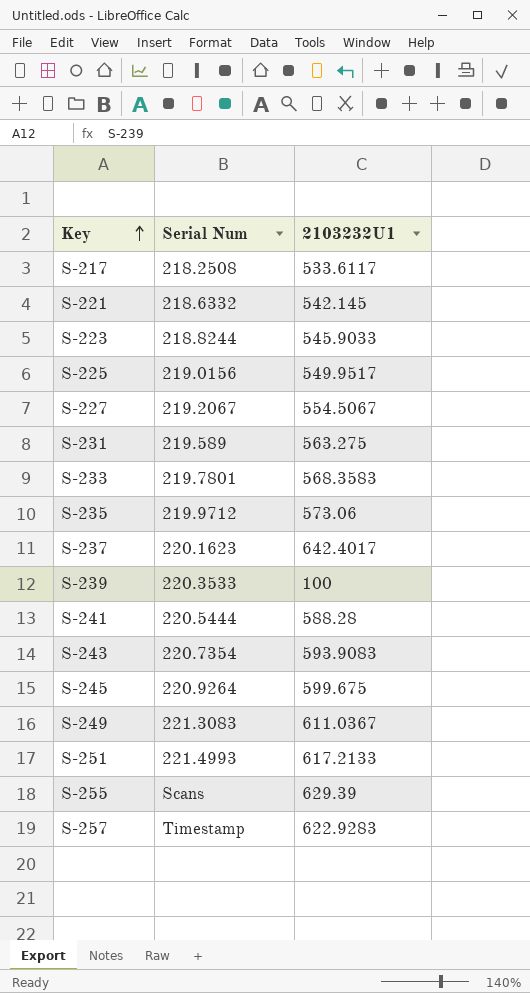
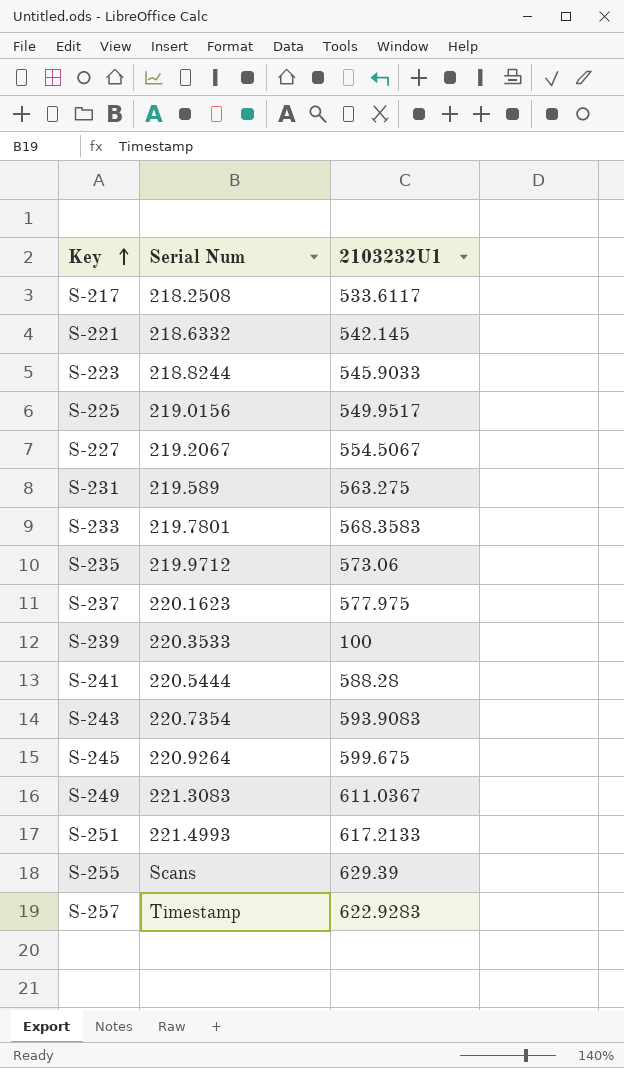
S-237 | 2103232U1: 642.4017 -> 577.975

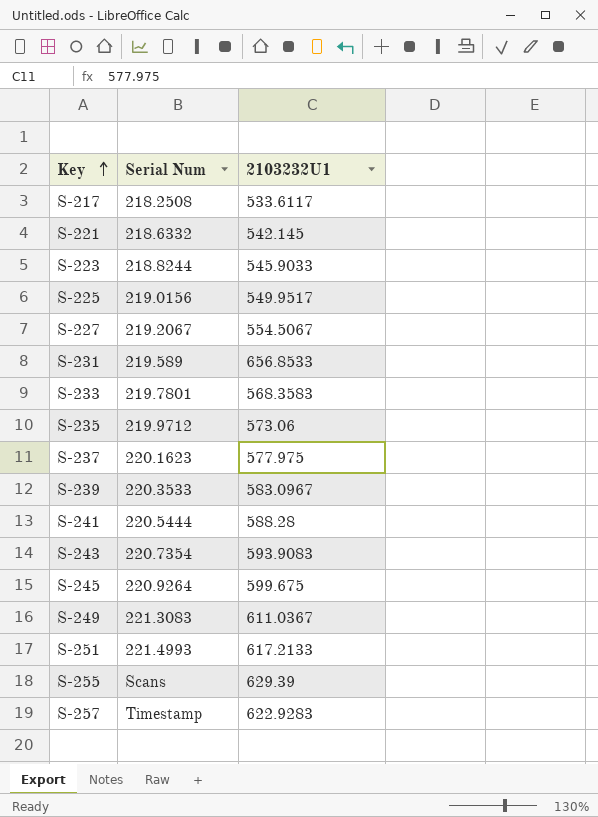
S-231 | 2103232U1: 563.275 -> 656.8533
S-239 | 2103232U1: 100 -> 583.0967

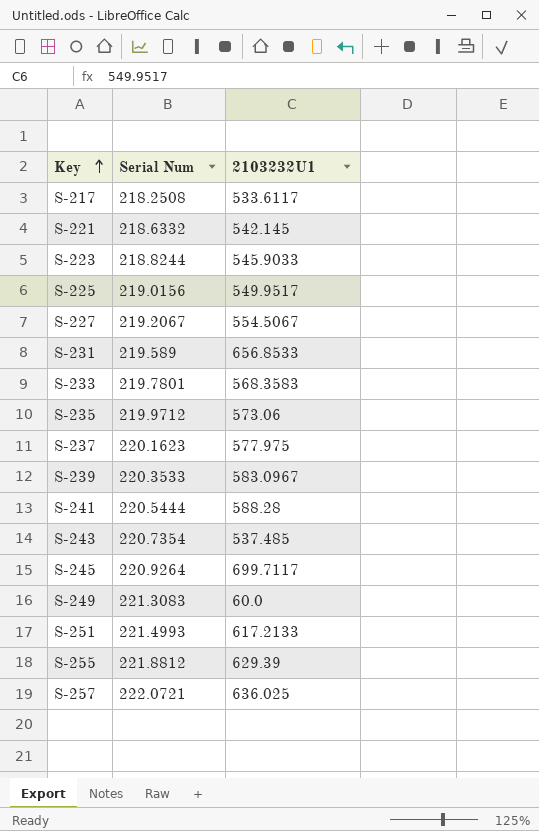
S-243 | 2103232U1: 593.9083 -> 537.485
S-245 | 2103232U1: 599.675 -> 699.7117
S-249 | 2103232U1: 611.0367 -> 60.0
S-255 | Serial Num: Scans -> 221.8812
S-257 | Serial Num: Timestamp -> 222.0721
S-257 | 2103232U1: 622.9283 -> 636.025

